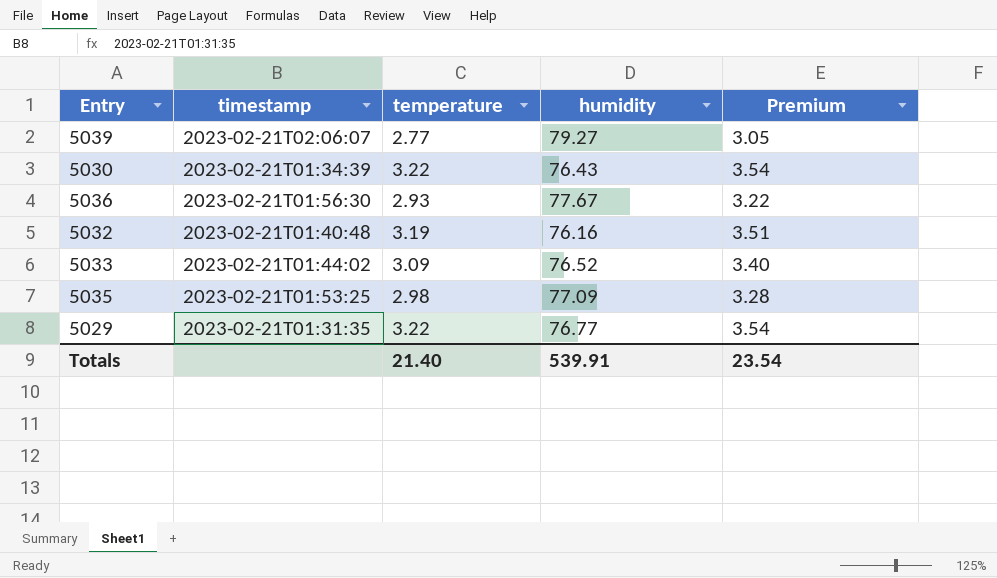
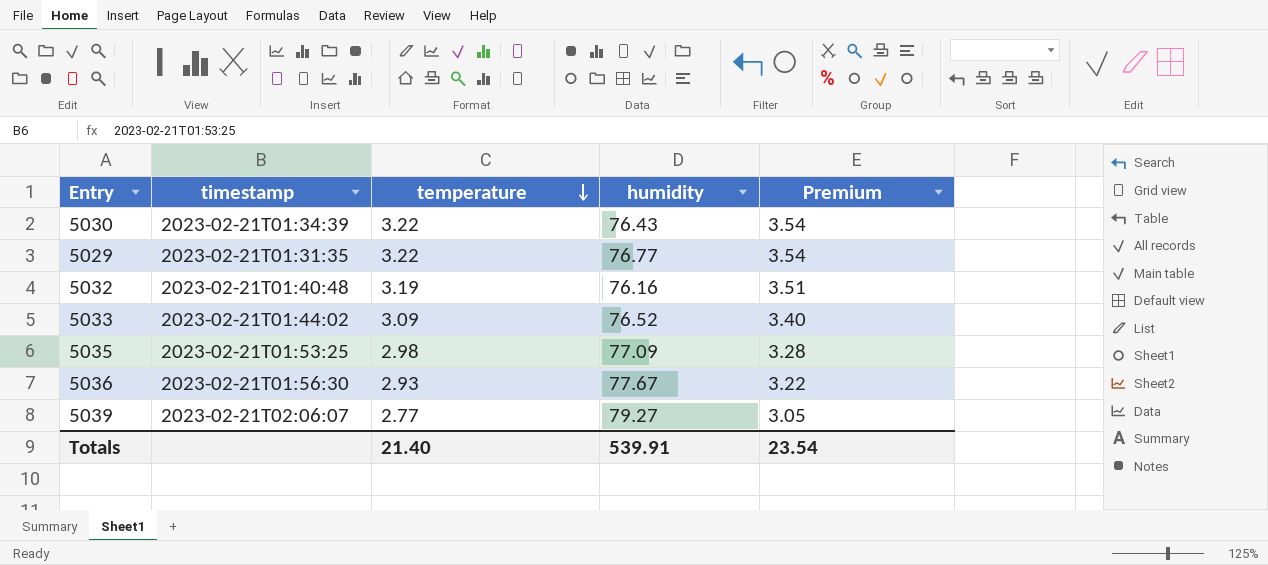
row order: none -> temperature descending

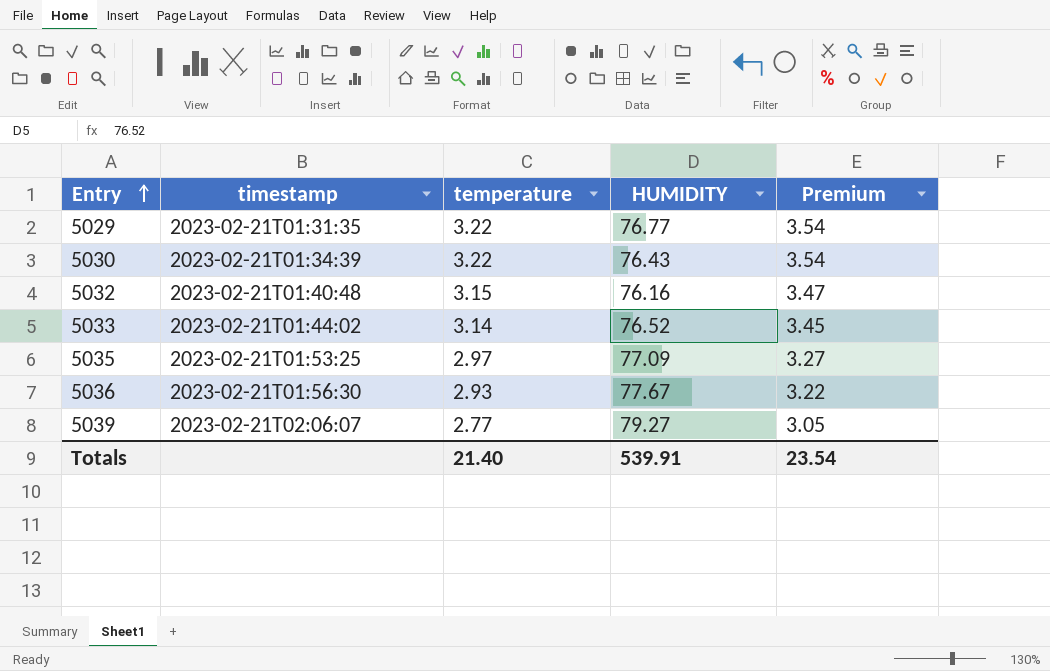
row order: temperature descending -> Entry ascending
column name: humidity -> HUMIDITY
5032 | temperature: 3.19 -> 3.15
5032 | Premium: 3.51 -> 3.47
5033 | temperature: 3.09 -> 3.14
5033 | Premium: 3.40 -> 3.45
5035 | temperature: 2.98 -> 2.97
5035 | Premium: 3.28 -> 3.27

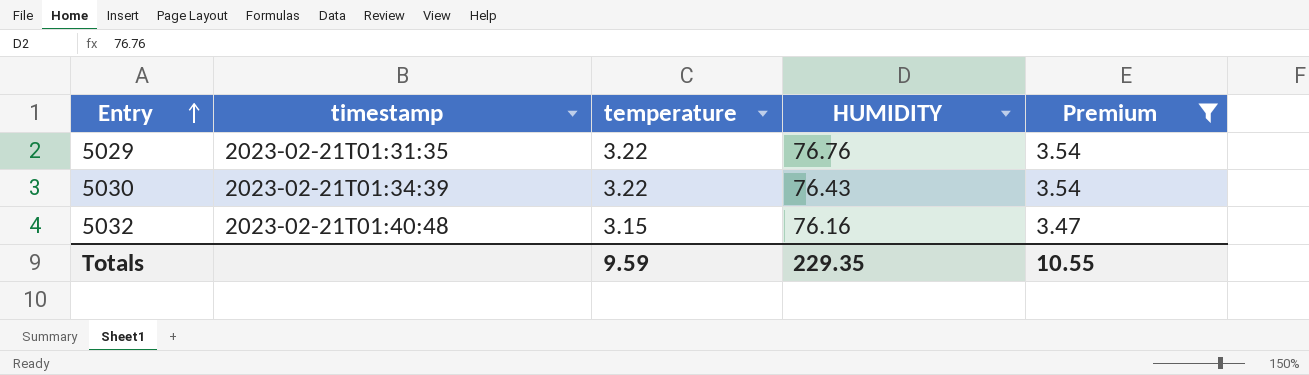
filter: none -> Premium >= 3.47
5029 | HUMIDITY: 76.77 -> 76.76
Totals | temperature: 21.40 -> 9.59
Totals | HUMIDITY: 539.91 -> 229.35
Totals | Premium: 23.54 -> 10.55

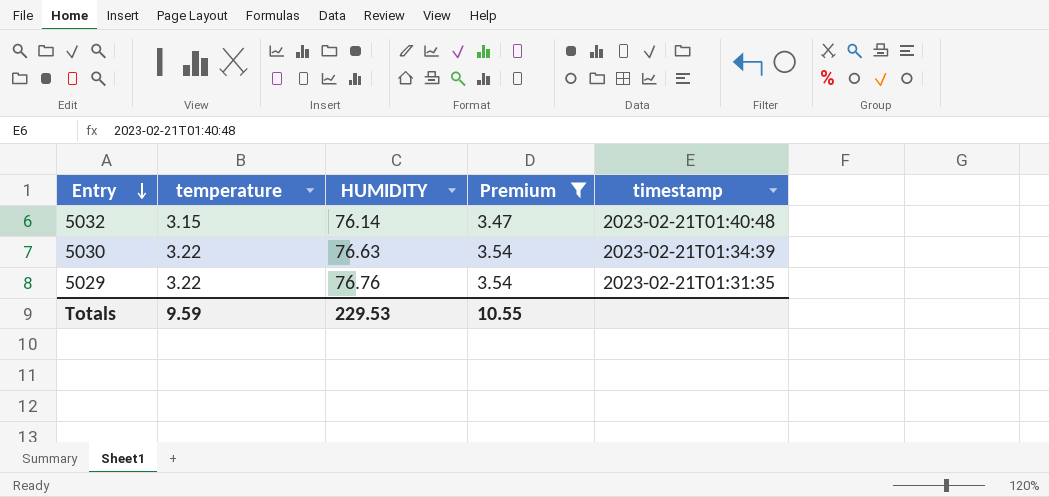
row order: Entry ascending -> Entry descending
column timestamp | position: 2 -> 5
5032 | HUMIDITY: 76.16 -> 76.14
5030 | HUMIDITY: 76.43 -> 76.63
Totals | HUMIDITY: 229.35 -> 229.53

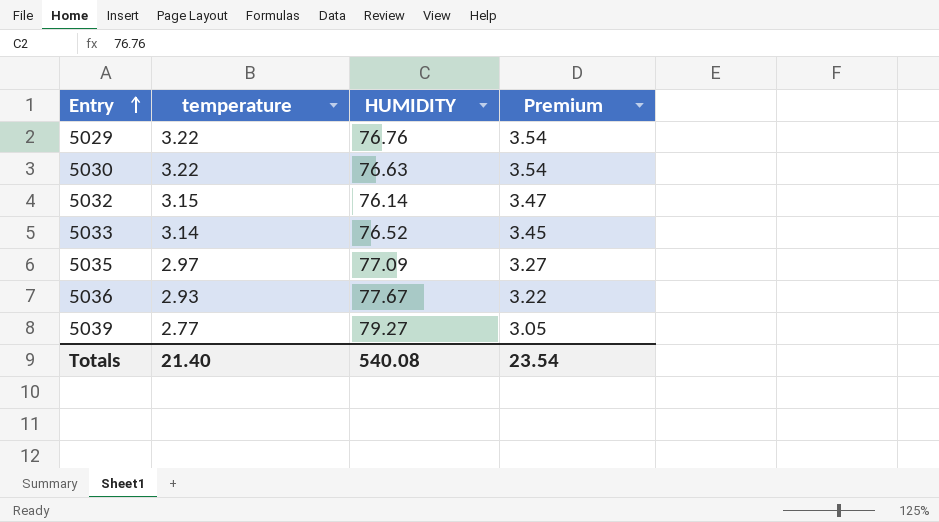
filter: Premium >= 3.47 -> none
row order: Entry descending -> Entry ascending
column timestamp | position: 5 -> none
Totals | temperature: 9.59 -> 21.40
Totals | HUMIDITY: 229.53 -> 540.08
Totals | Premium: 10.55 -> 23.54

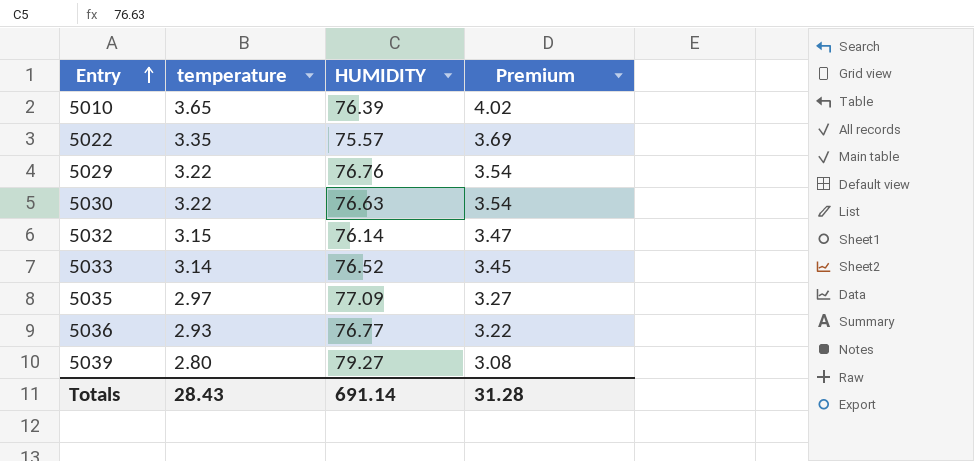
row 5010: none -> 3.65 | 76.39 | 4.02
row 5022: none -> 3.35 | 75.57 | 3.69
5036 | HUMIDITY: 77.67 -> 76.77
5039 | temperature: 2.77 -> 2.80
5039 | Premium: 3.05 -> 3.08
Totals | temperature: 21.40 -> 28.43
Totals | HUMIDITY: 540.08 -> 691.14
Totals | Premium: 23.54 -> 31.28

